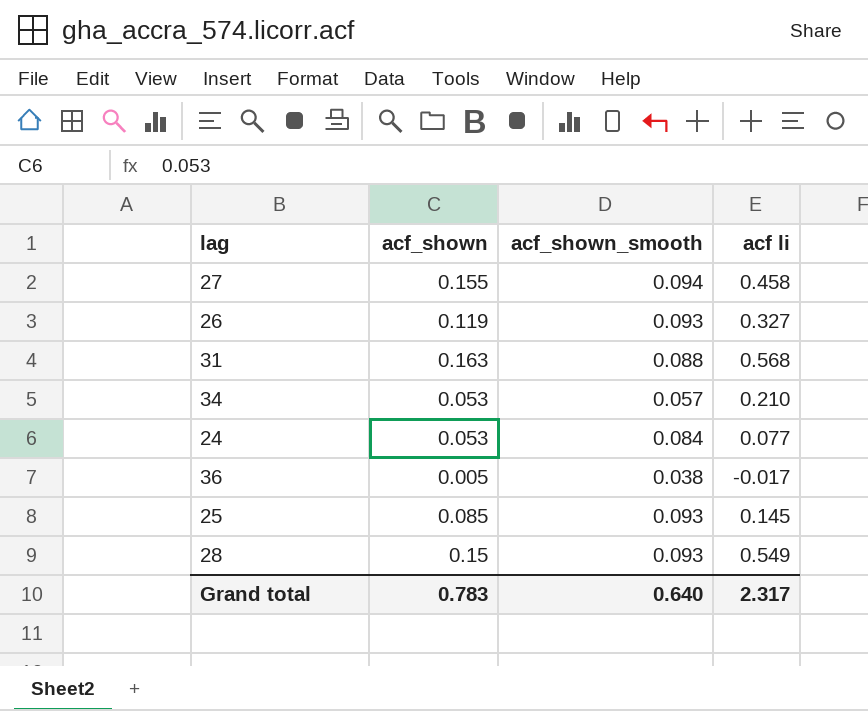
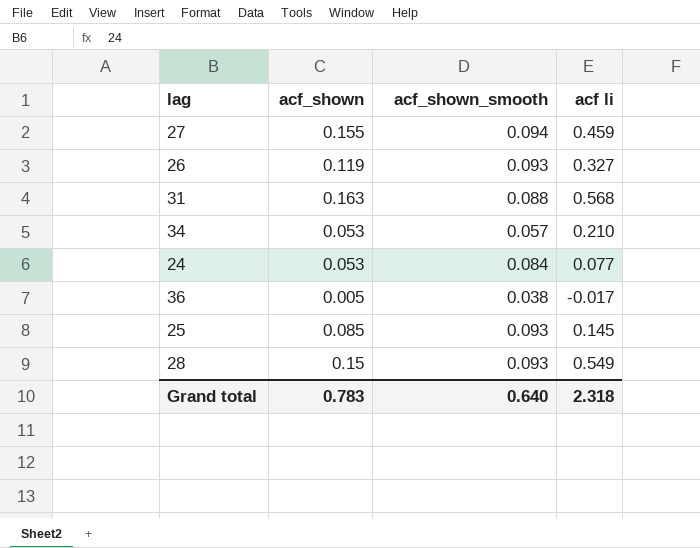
27 | acf li: 0.458 -> 0.459
Grand total | acf li: 2.317 -> 2.318

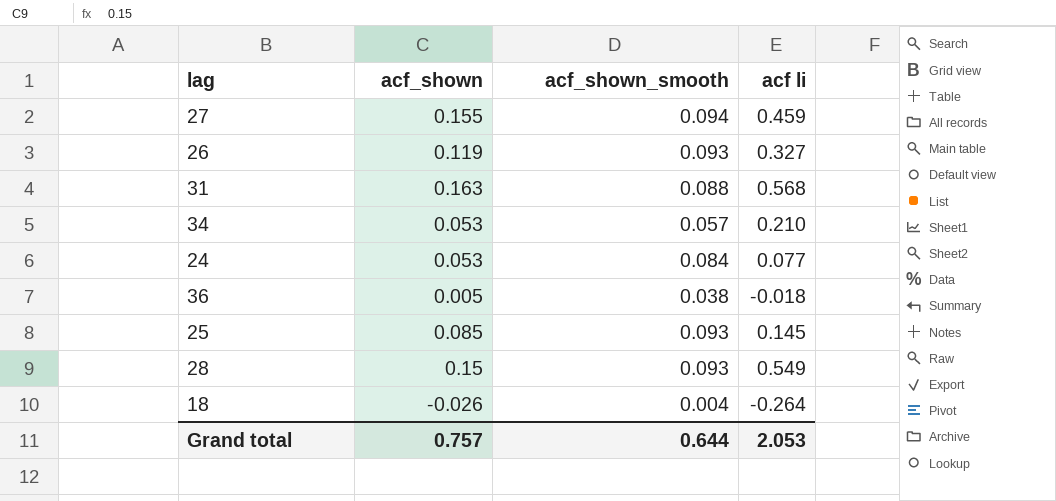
36 | acf li: -0.017 -> -0.018
row 18: none -> -0.026 | 0.004 | -0.264
Grand total | acf_shown: 0.783 -> 0.757
Grand total | acf_shown_smooth: 0.640 -> 0.644
Grand total | acf li: 2.318 -> 2.053

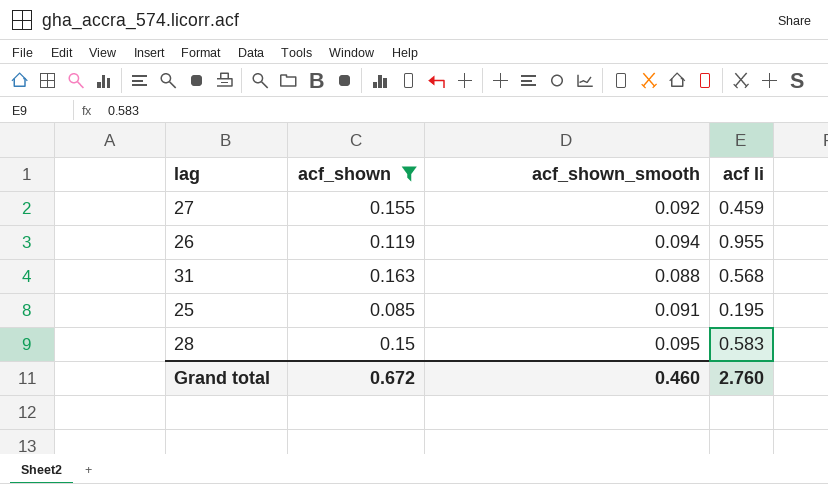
filter: none -> acf_shown >= 0.085
27 | acf_shown_smooth: 0.094 -> 0.092
26 | acf_shown_smooth: 0.093 -> 0.094
26 | acf li: 0.327 -> 0.955
25 | acf_shown_smooth: 0.093 -> 0.091
25 | acf li: 0.145 -> 0.195
28 | acf_shown_smooth: 0.093 -> 0.095
28 | acf li: 0.549 -> 0.583
Grand total | acf_shown: 0.757 -> 0.672
Grand total | acf_shown_smooth: 0.644 -> 0.460
Grand total | acf li: 2.053 -> 2.760

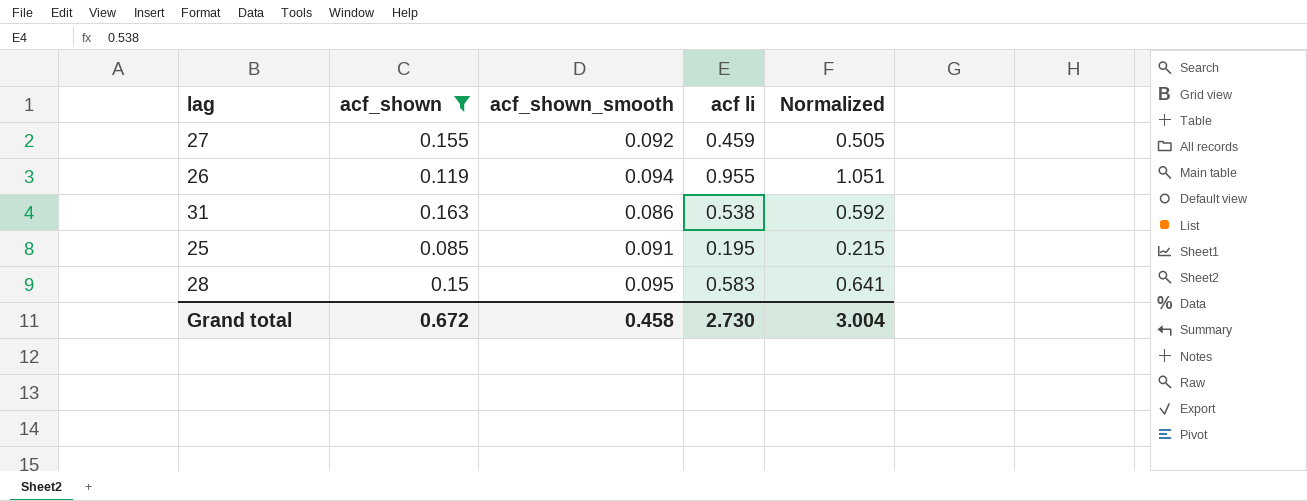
column Normalized | formula: none -> [acf li] * 1.1
31 | acf_shown_smooth: 0.088 -> 0.086
31 | acf li: 0.568 -> 0.538
Grand total | acf_shown_smooth: 0.460 -> 0.458
Grand total | acf li: 2.760 -> 2.730

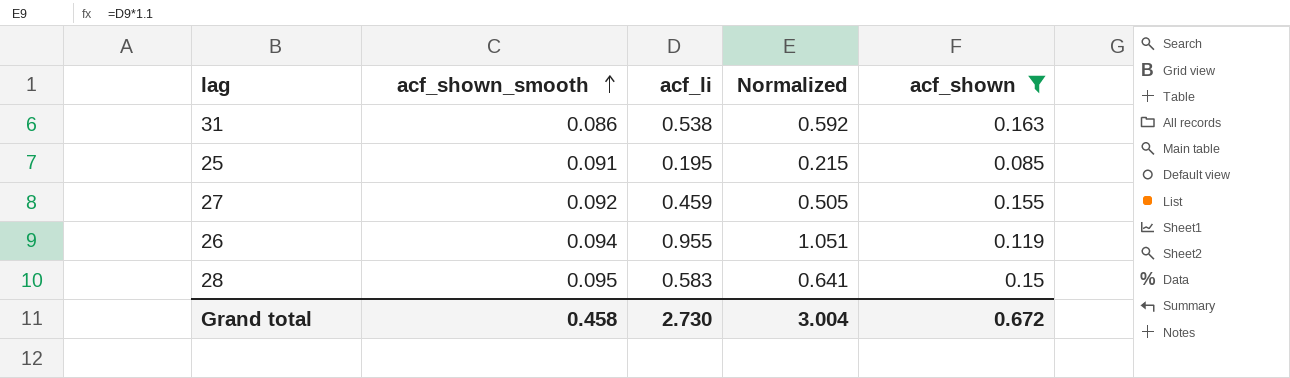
row order: none -> acf_shown_smooth ascending
column name: acf li -> acf_li
column acf_shown | position: 2 -> 5

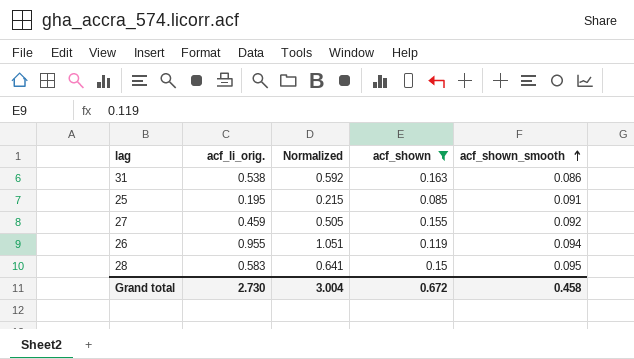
column name: acf_li -> acf_li_orig.
column acf_shown_smooth | position: 2 -> 5

